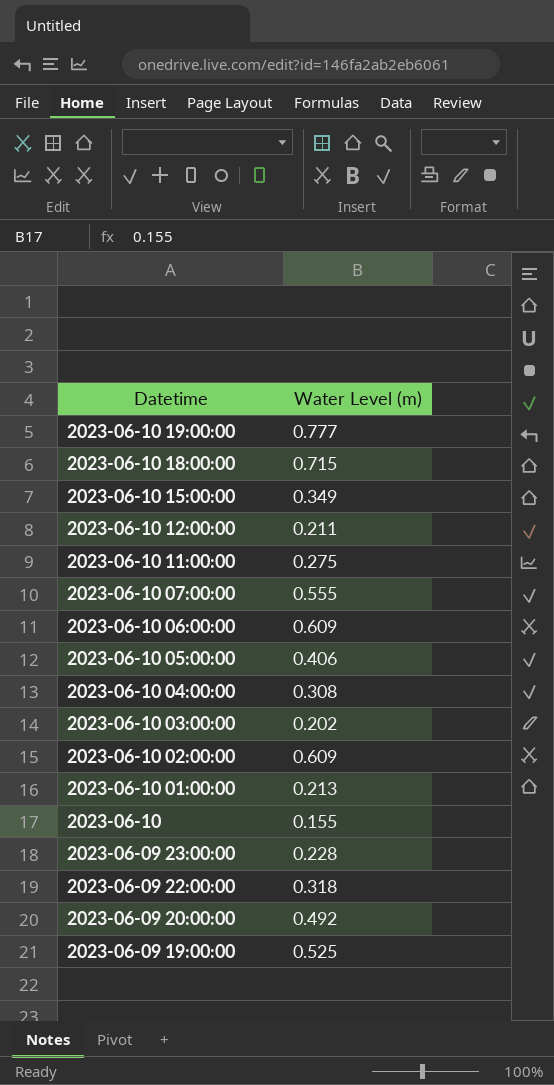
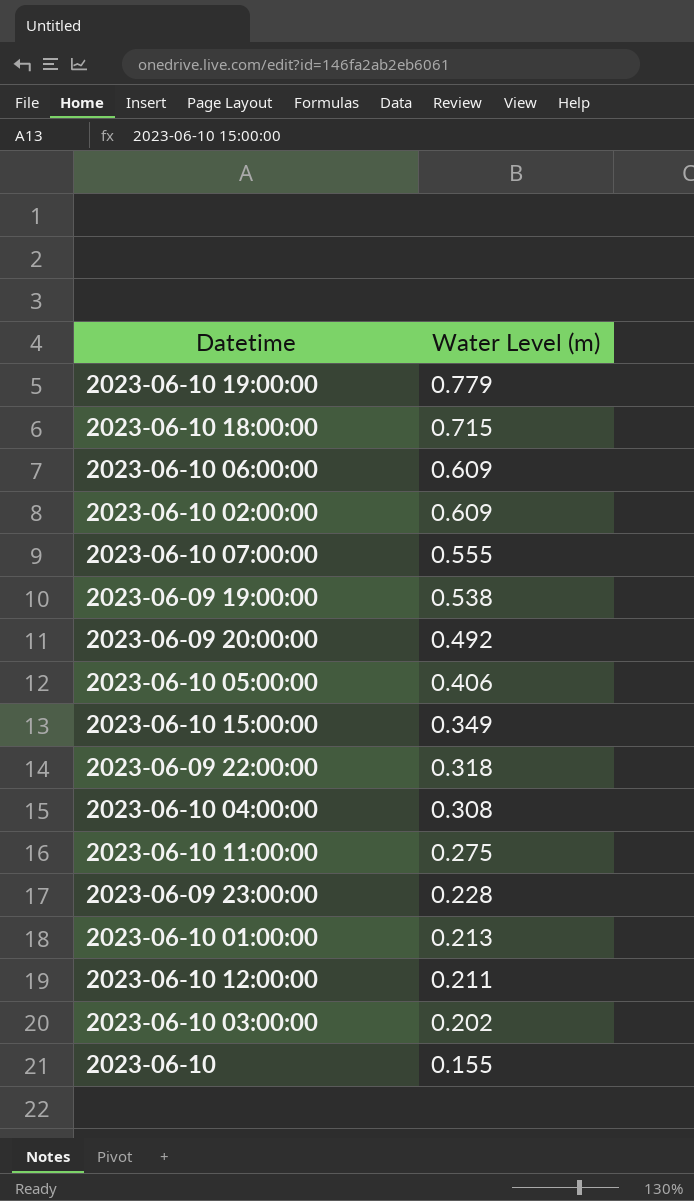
row order: Datetime descending -> Water Level (m) descending
2023-06-10 19:00:00 | Water Level (m): 0.777 -> 0.779
2023-06-09 19:00:00 | Water Level (m): 0.525 -> 0.538

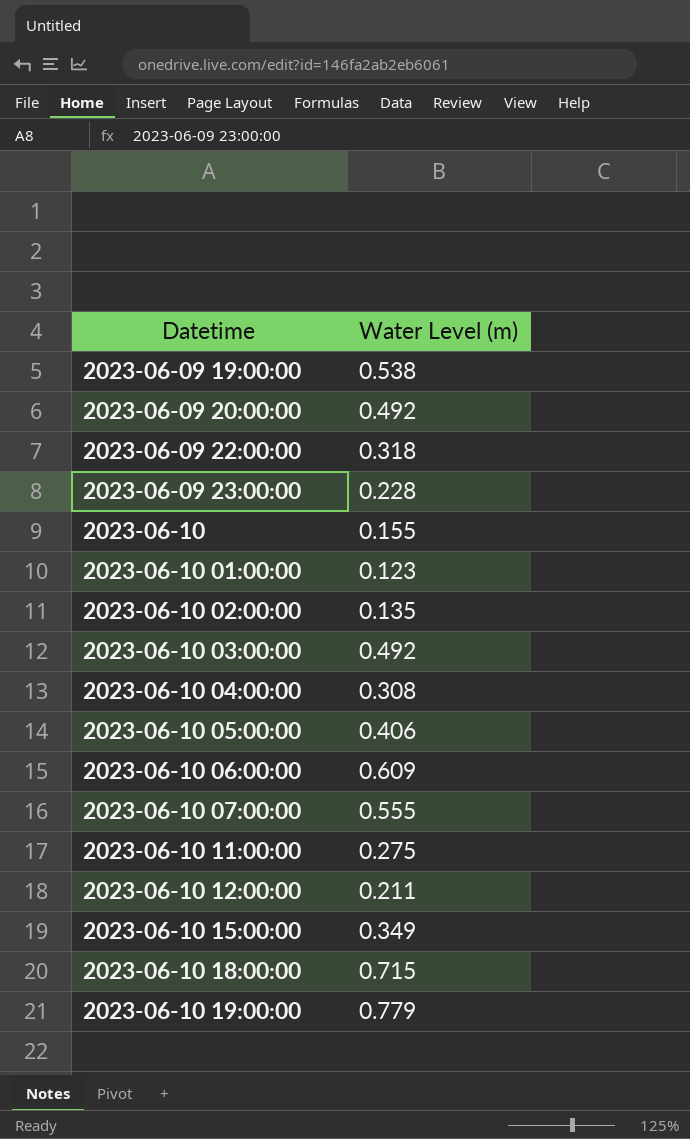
row order: Water Level (m) descending -> Datetime ascending
2023-06-10 01:00:00 | Water Level (m): 0.213 -> 0.123
2023-06-10 02:00:00 | Water Level (m): 0.609 -> 0.135
2023-06-10 03:00:00 | Water Level (m): 0.202 -> 0.492

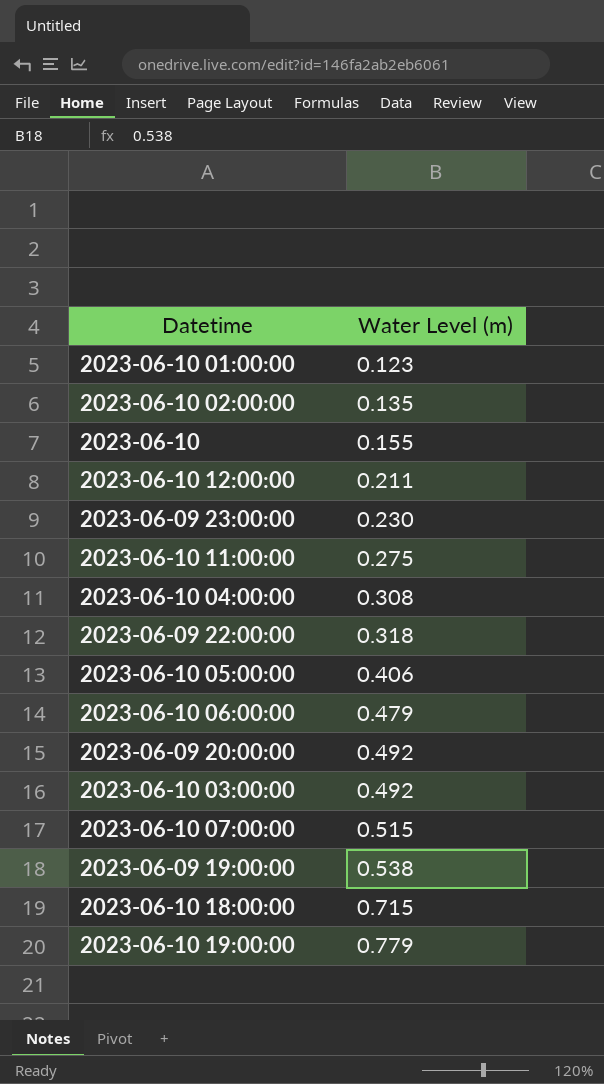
row order: Datetime ascending -> Water Level (m) ascending
row 2023-06-10 15:00:00: 0.349 -> none
2023-06-09 23:00:00 | Water Level (m): 0.228 -> 0.230
2023-06-10 06:00:00 | Water Level (m): 0.609 -> 0.479
2023-06-10 07:00:00 | Water Level (m): 0.555 -> 0.515

